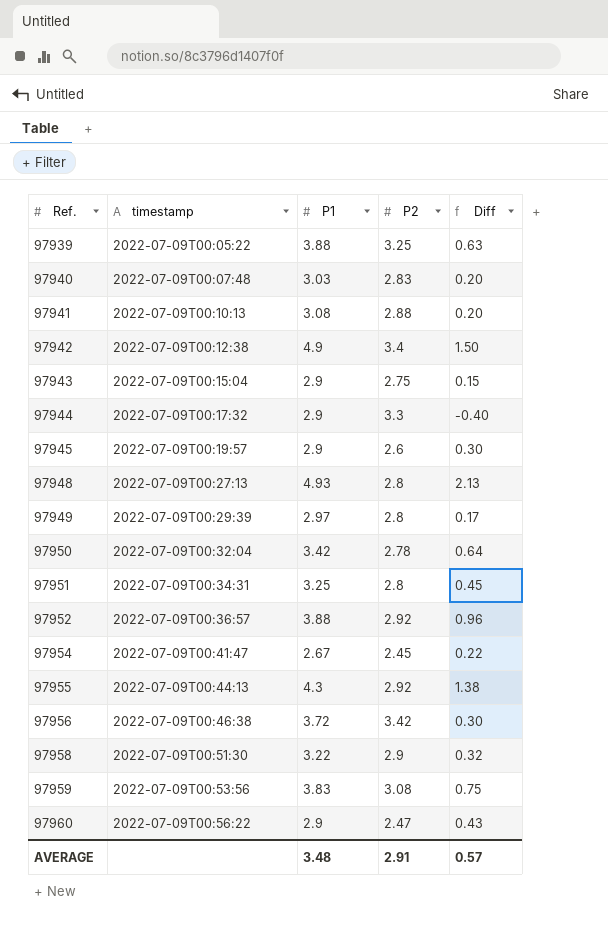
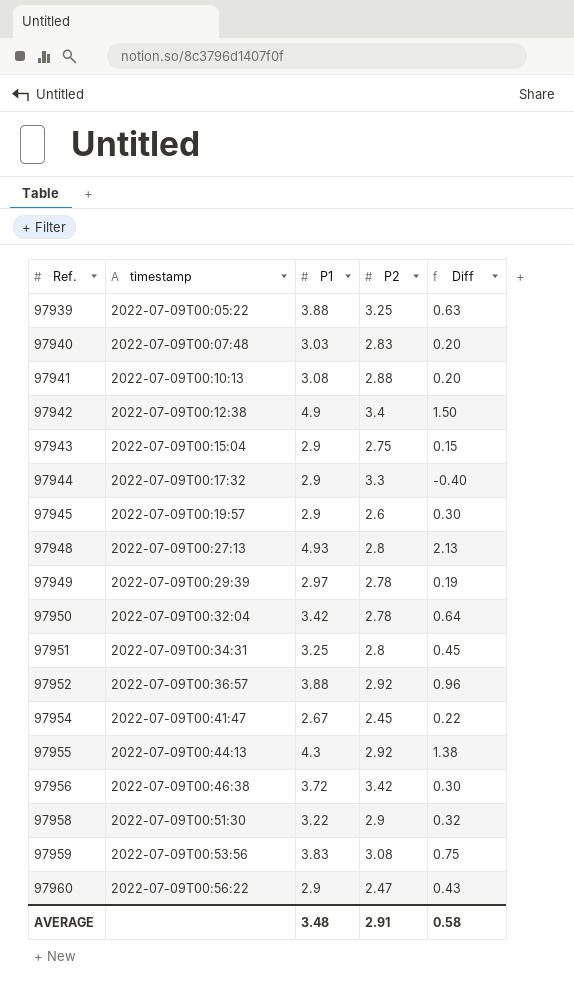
97949 | P2: 2.8 -> 2.78
97949 | Diff: 0.17 -> 0.19
AVERAGE | Diff: 0.57 -> 0.58

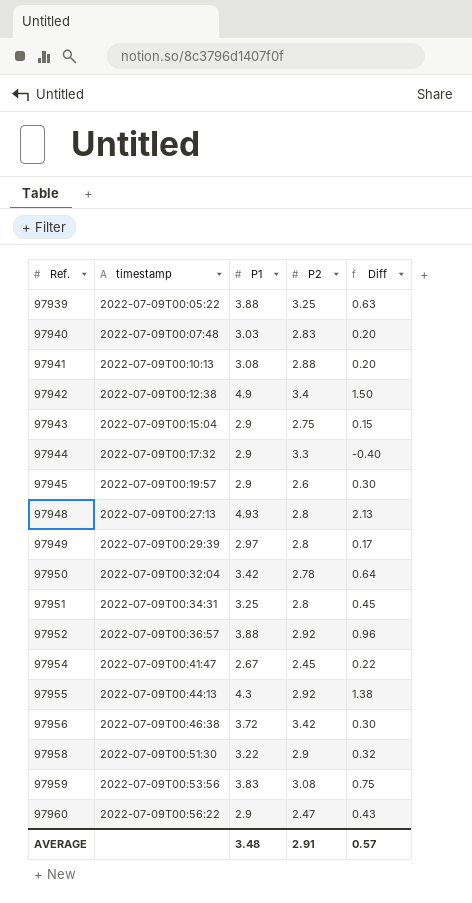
97949 | P2: 2.78 -> 2.8
97949 | Diff: 0.19 -> 0.17
AVERAGE | Diff: 0.58 -> 0.57

